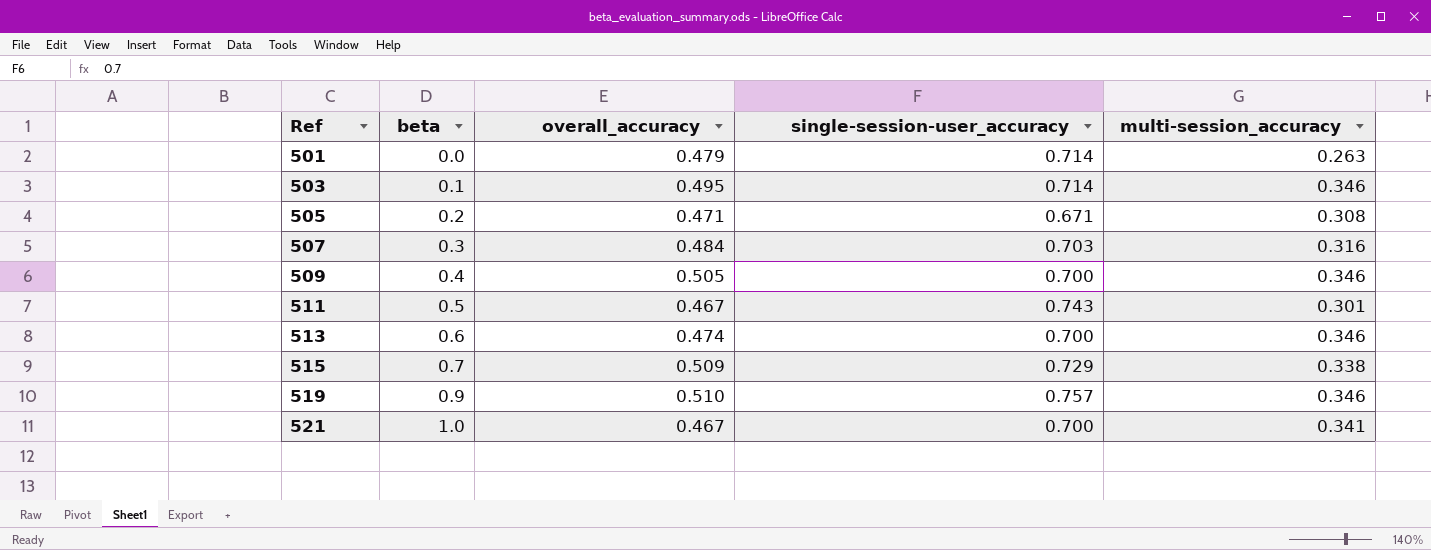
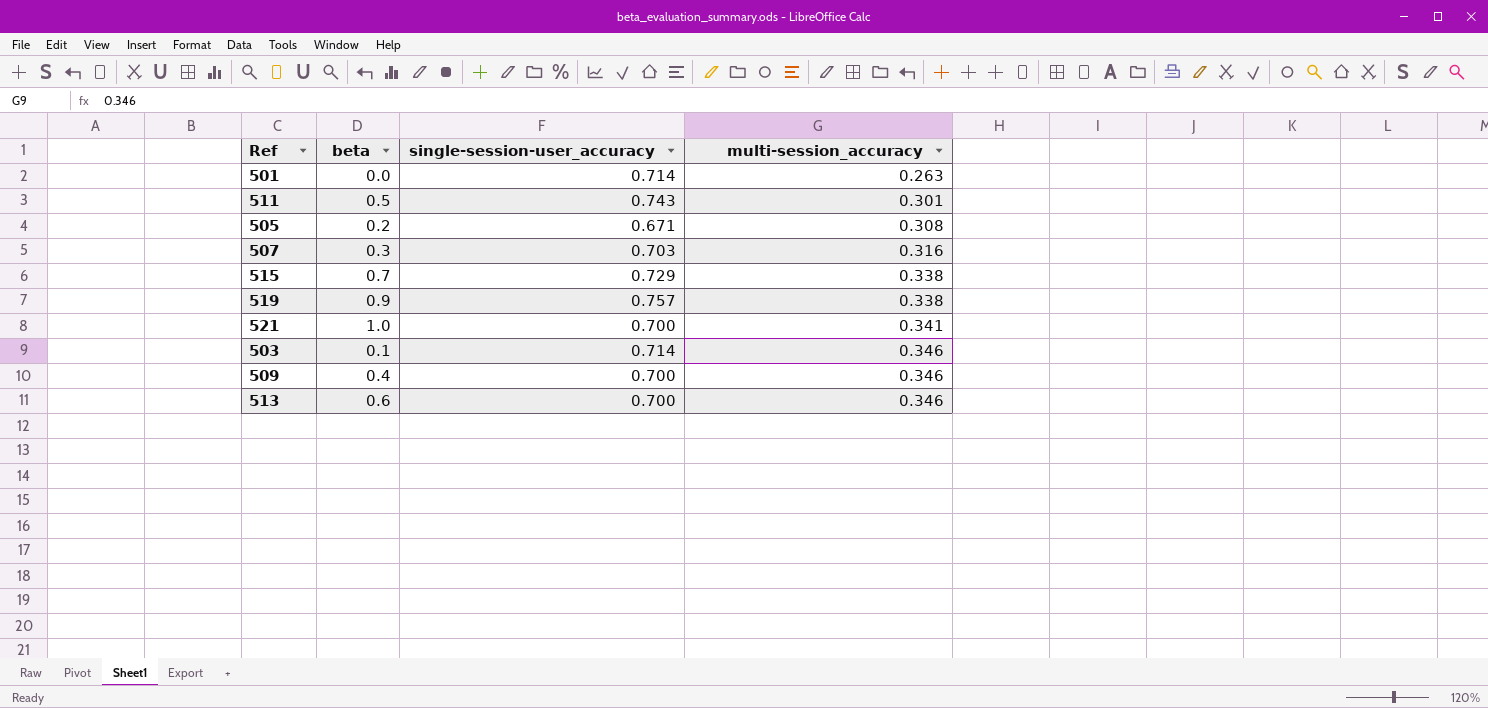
row order: Ref ascending -> multi-session_accuracy ascending
column overall_accuracy | position: 3 -> none
519 | multi-session_accuracy: 0.346 -> 0.338

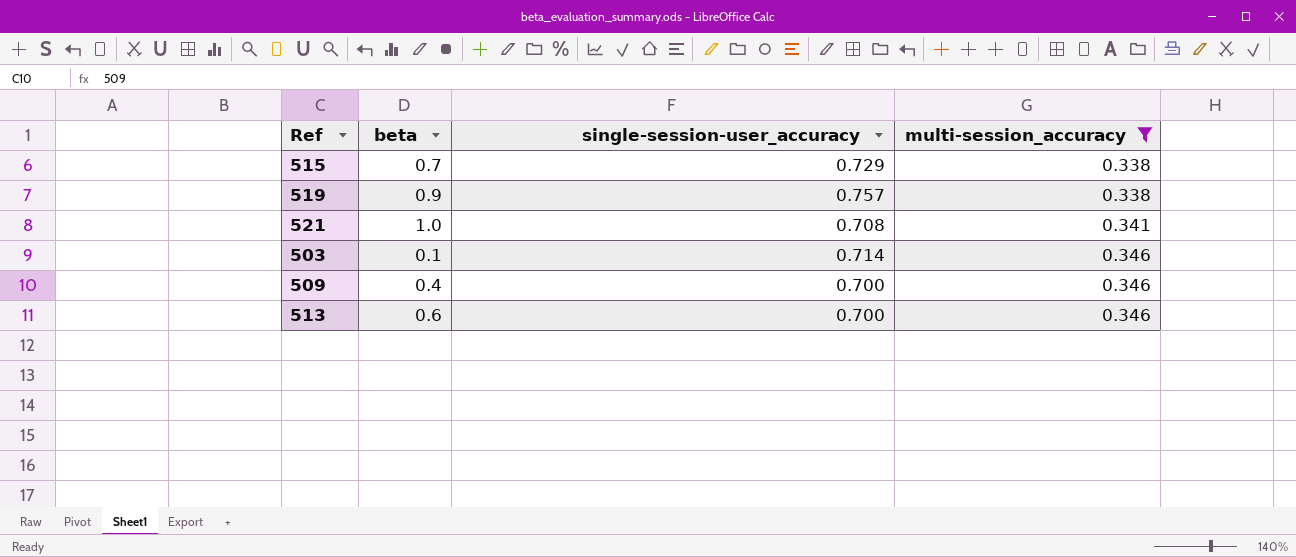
filter: none -> multi-session_accuracy >= 0.338
521 | single-session-user_accuracy: 0.700 -> 0.708

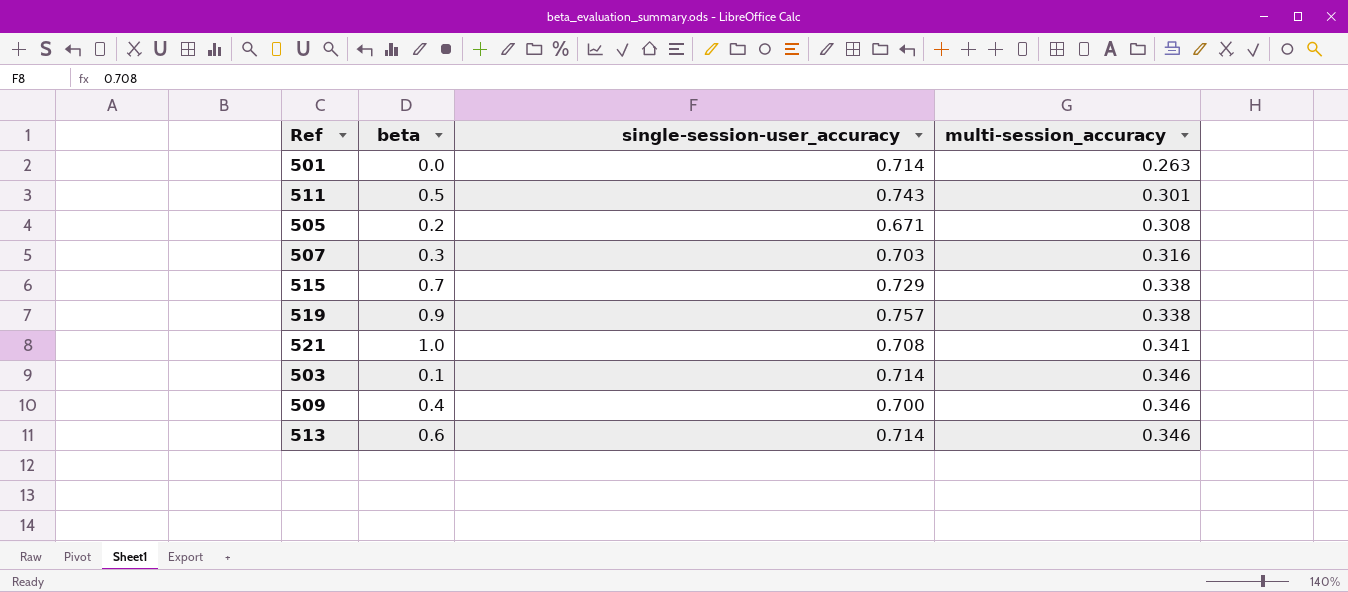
filter: multi-session_accuracy >= 0.338 -> none
513 | single-session-user_accuracy: 0.700 -> 0.714

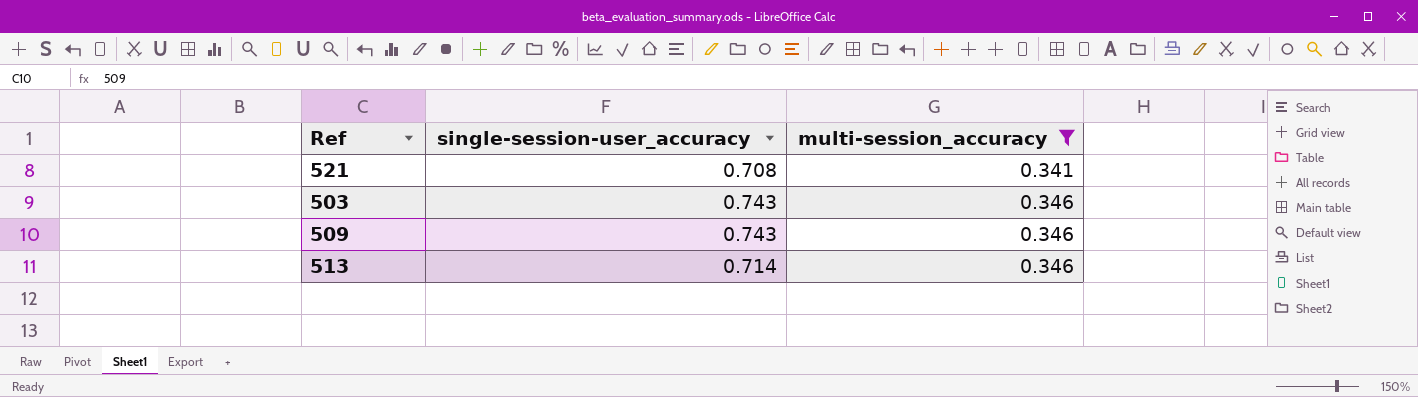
filter: none -> multi-session_accuracy >= 0.341
column beta | position: 2 -> none
503 | single-session-user_accuracy: 0.714 -> 0.743
509 | single-session-user_accuracy: 0.700 -> 0.743

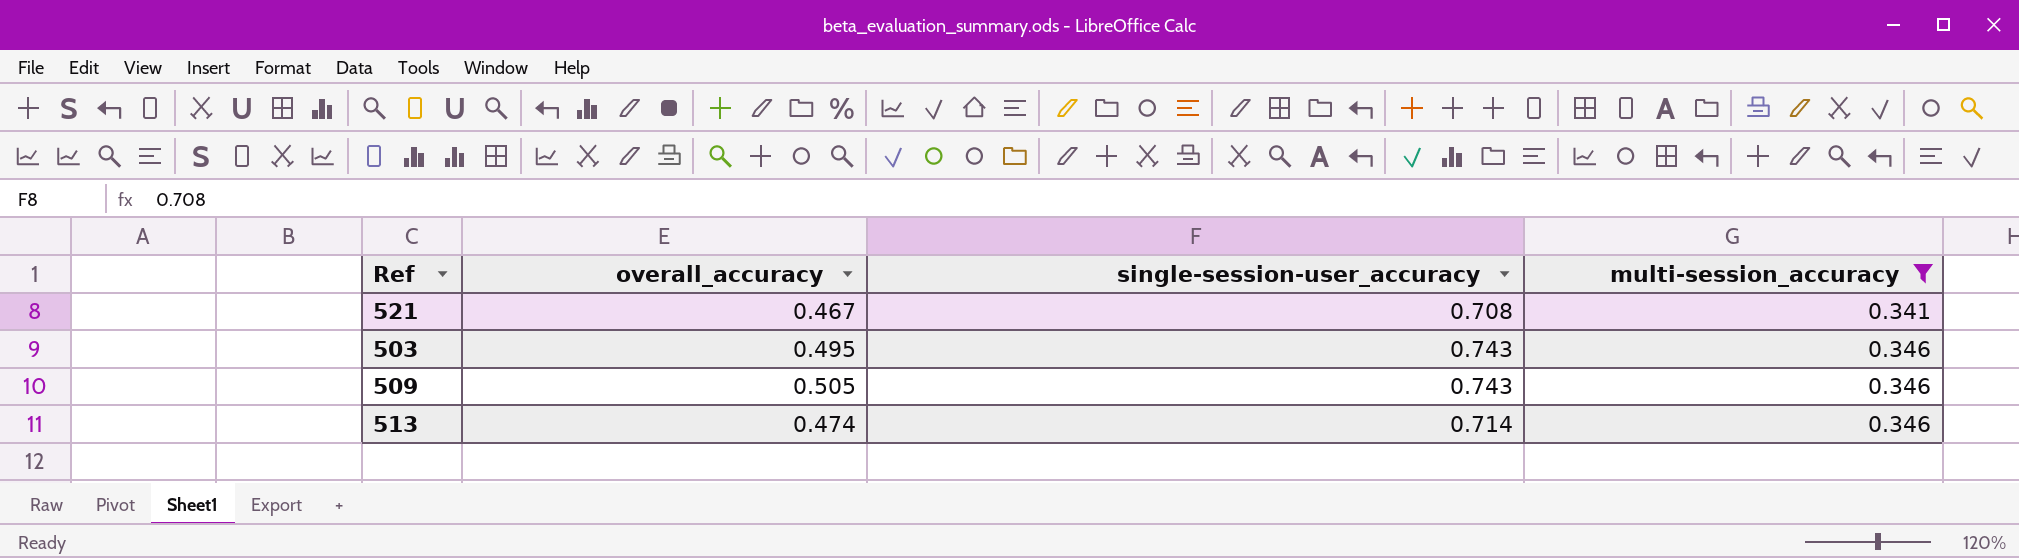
column overall_accuracy | position: none -> 2

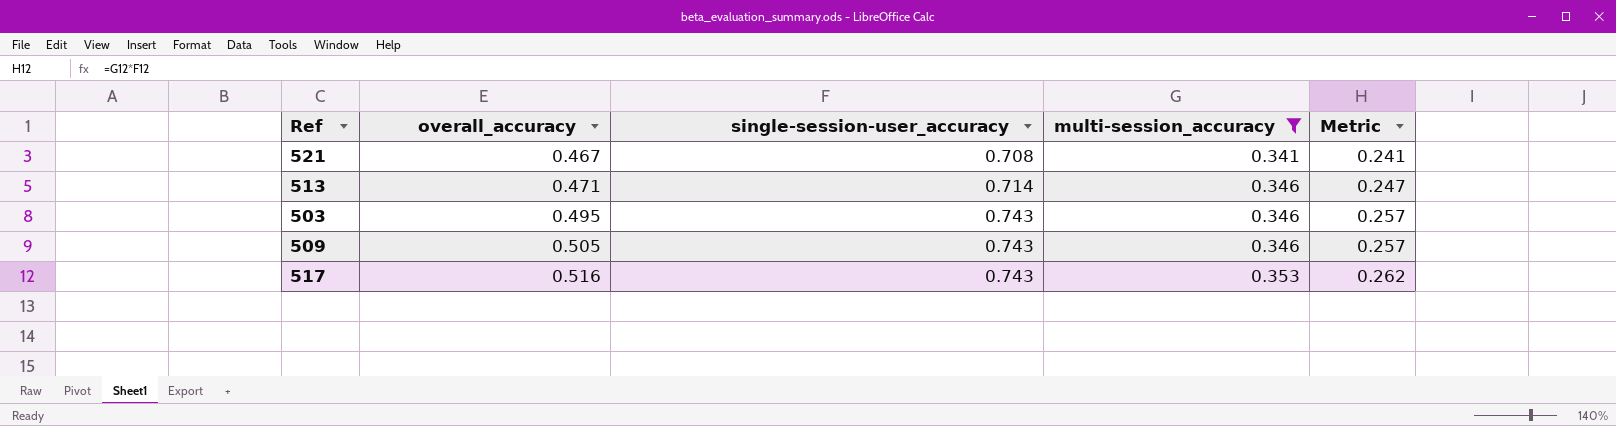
row order: multi-session_accuracy ascending -> overall_accuracy ascending
column Metric | formula: none -> [single-session-user_accuracy] * [multi-session_accuracy]
513 | overall_accuracy: 0.474 -> 0.471
row 517: none -> 0.516 | 0.743 | 0.353 | 0.262

